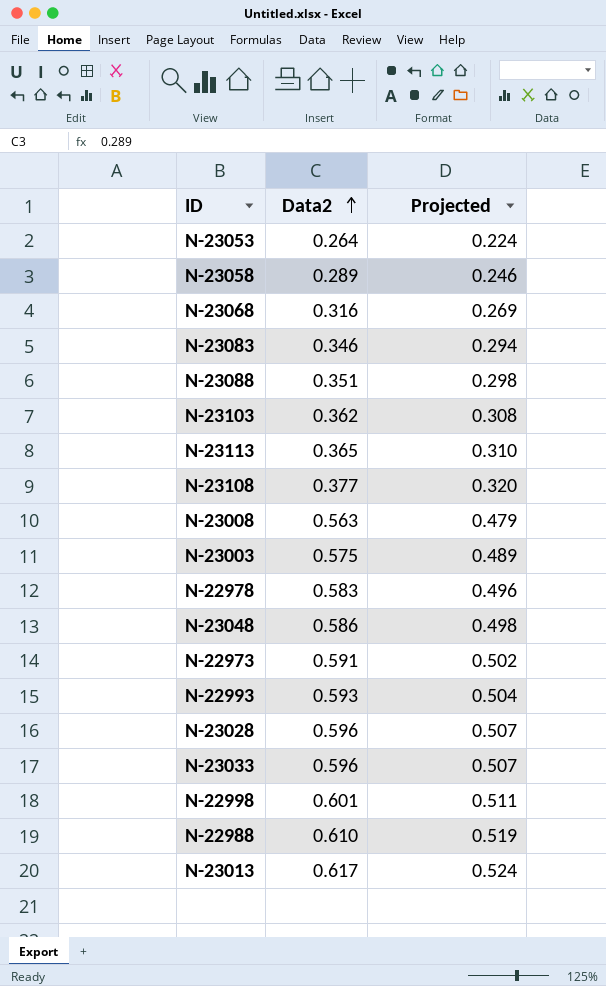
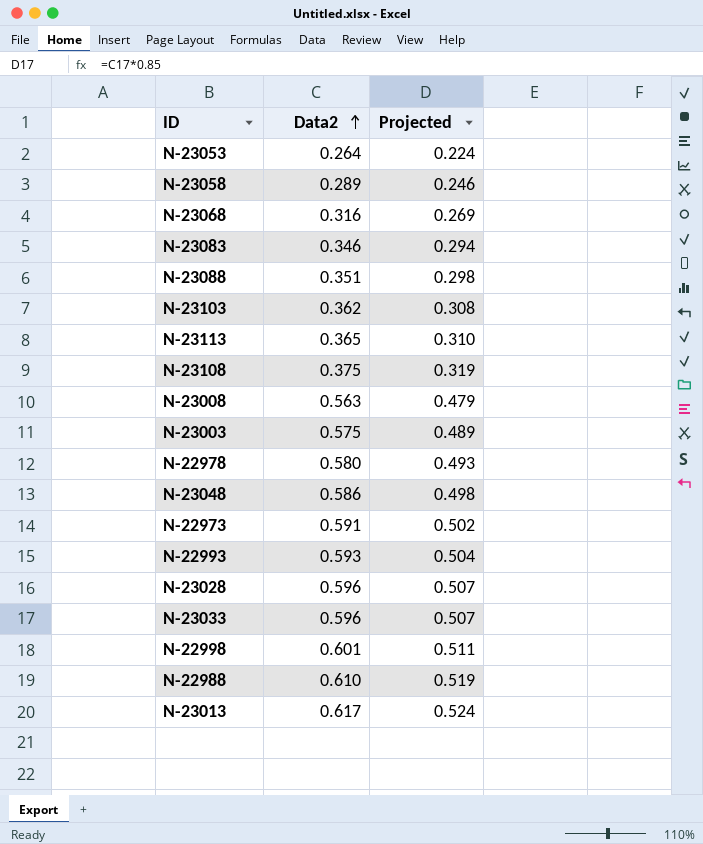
N-23108 | Data2: 0.377 -> 0.375
N-23108 | Projected: 0.320 -> 0.319
N-22978 | Data2: 0.583 -> 0.580
N-22978 | Projected: 0.496 -> 0.493

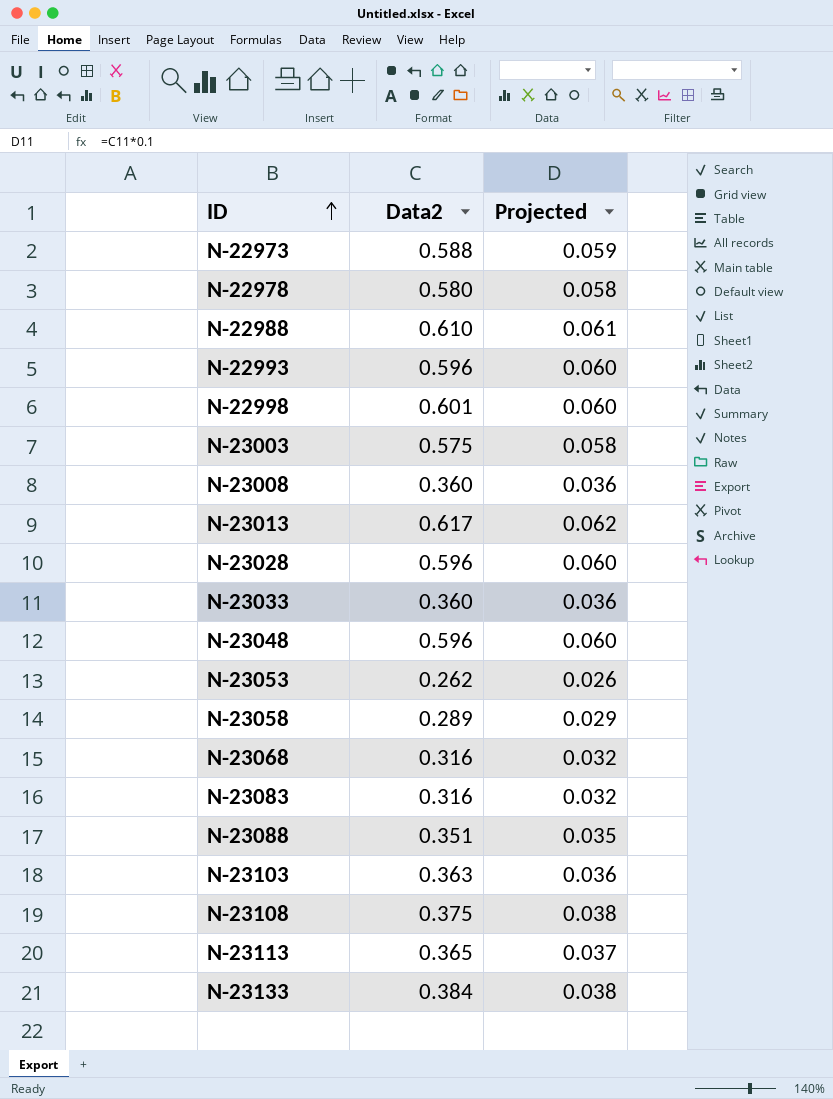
row order: Data2 ascending -> ID ascending
column Projected | formula: [Data2] * 0.85 -> [Data2] * 0.1
N-22973 | Data2: 0.591 -> 0.588
N-22993 | Data2: 0.593 -> 0.596
N-23008 | Data2: 0.563 -> 0.360
N-23033 | Data2: 0.596 -> 0.360
N-23048 | Data2: 0.586 -> 0.596
N-23053 | Data2: 0.264 -> 0.262
N-23083 | Data2: 0.346 -> 0.316
N-23103 | Data2: 0.362 -> 0.363
row N-23133: none -> 0.384 | 0.038

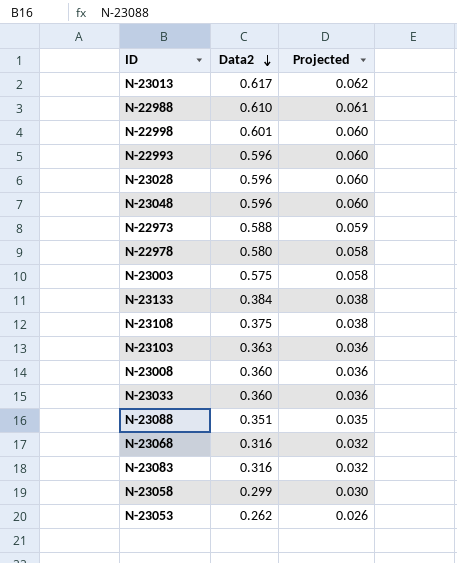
row order: ID ascending -> Data2 descending
row N-23113: 0.365 | 0.037 -> none
N-23058 | Data2: 0.289 -> 0.299
N-23058 | Projected: 0.029 -> 0.030

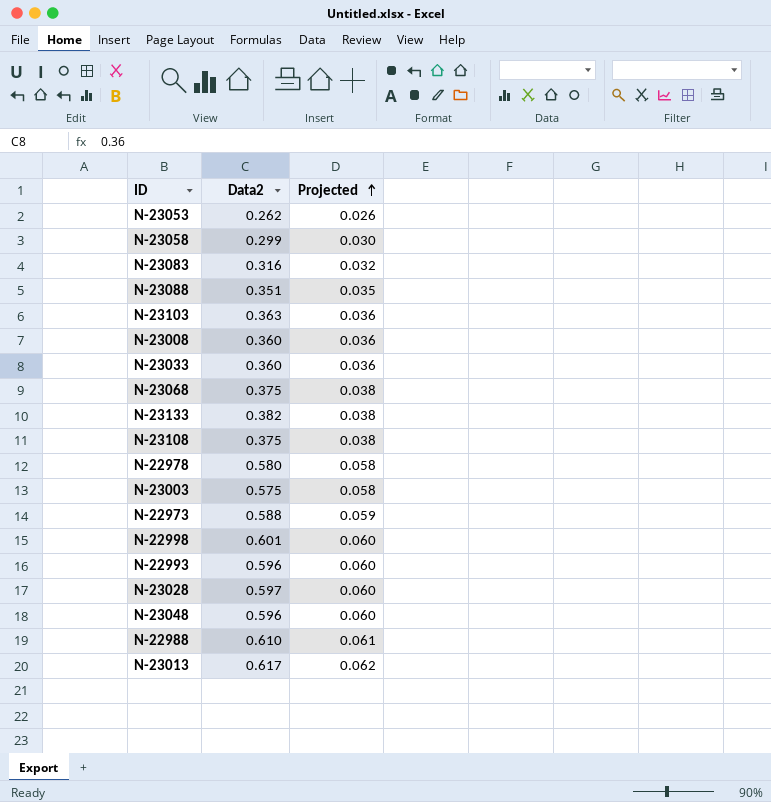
row order: Data2 descending -> Projected ascending
N-23068 | Data2: 0.316 -> 0.375
N-23068 | Projected: 0.032 -> 0.038
N-23133 | Data2: 0.384 -> 0.382
N-23028 | Data2: 0.596 -> 0.597

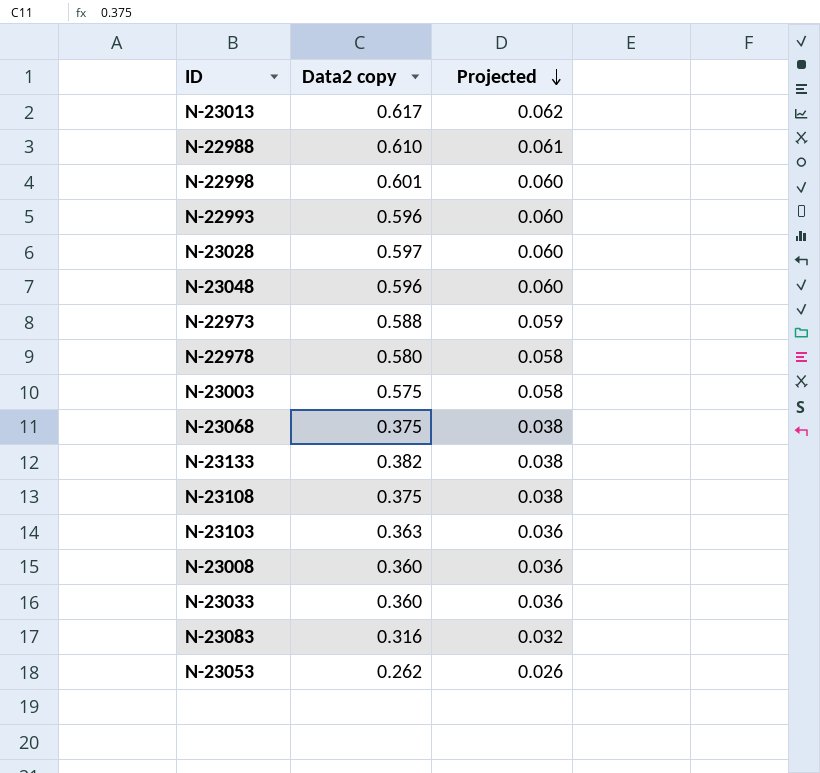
row order: Projected ascending -> Projected descending
column name: Data2 -> Data2 copy
row N-23058: 0.299 | 0.030 -> none
row N-23088: 0.351 | 0.035 -> none

